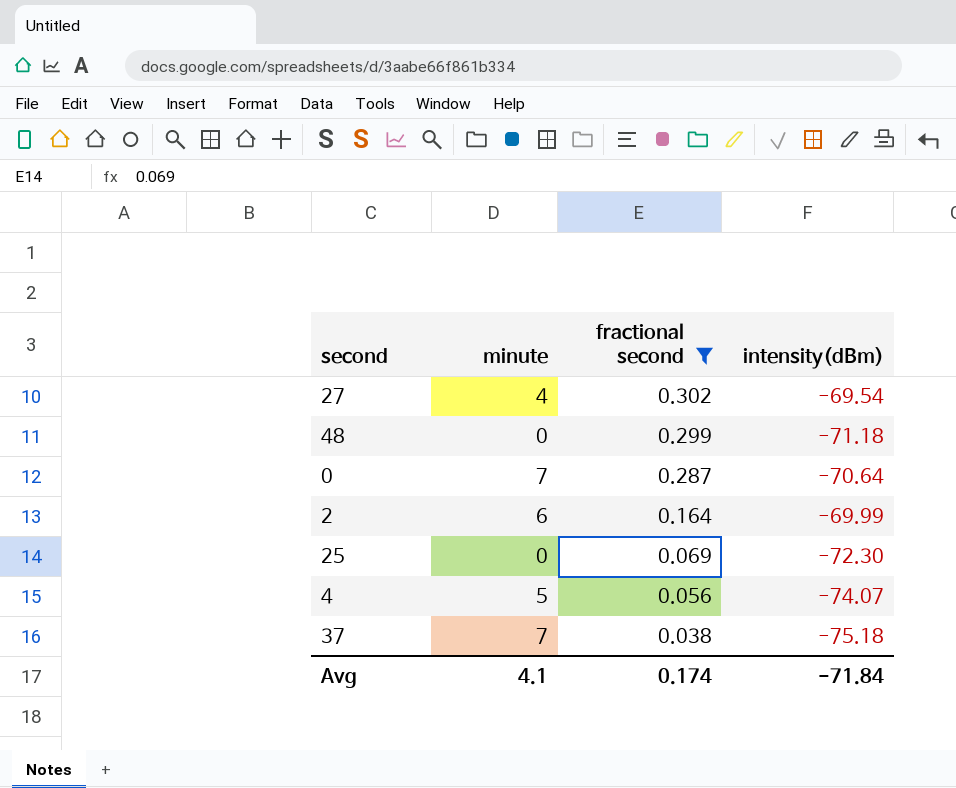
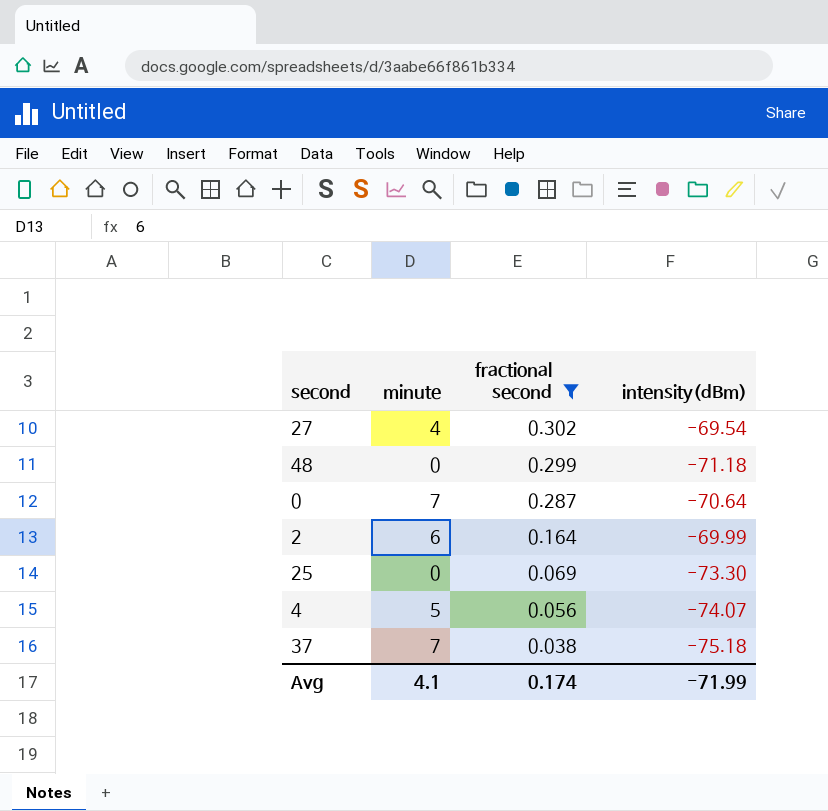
25 | intensity(dBm): -72.30 -> -73.30
Avg | intensity(dBm): -71.84 -> -71.99

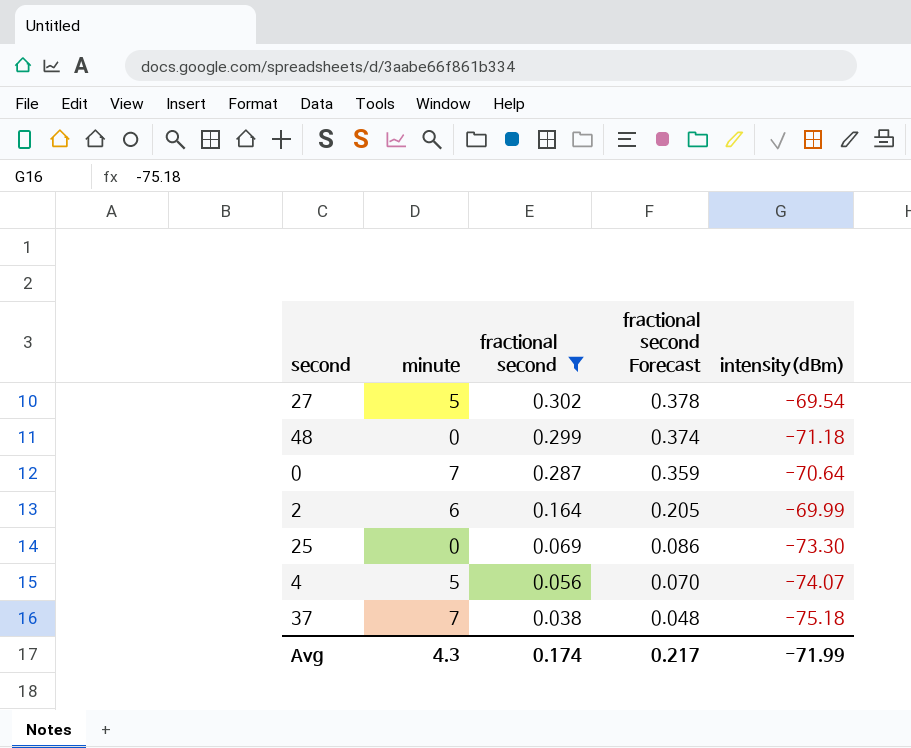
column fractional second Forecast | formula: none -> [fractional second] * 1.25
27 | minute: 4 -> 5
Avg | minute: 4.1 -> 4.3

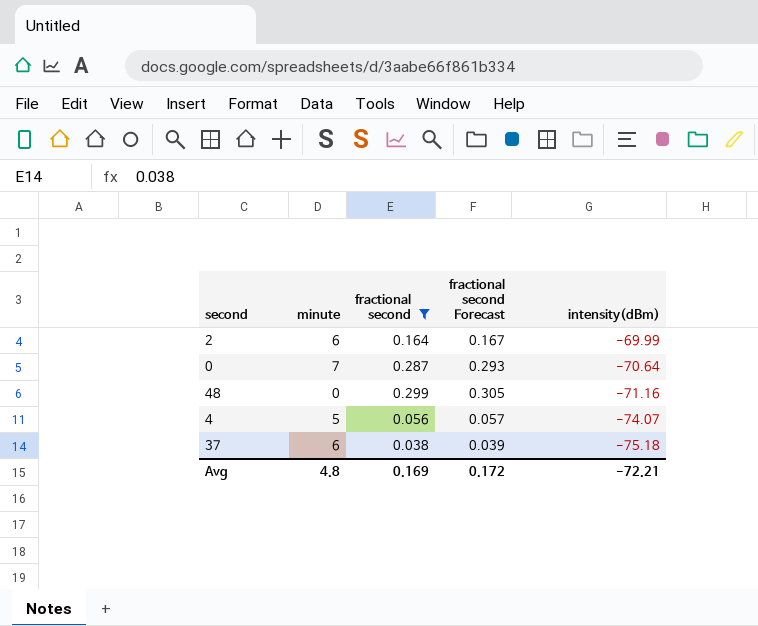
row order: fractional second descending -> intensity(dBm) descending
column fractional second Forecast | formula: [fractional second] * 1.25 -> [fractional second] * 1.02
row 27: 5 | 0.302 | 0.378 | -69.54 -> none
row 25: 0 | 0.069 | 0.086 | -73.30 -> none
48 | intensity(dBm): -71.18 -> -71.16
37 | minute: 7 -> 6
Avg | minute: 4.3 -> 4.8
Avg | fractional second: 0.174 -> 0.169
Avg | fractional second Forecast: 0.217 -> 0.172
Avg | intensity(dBm): -71.99 -> -72.21

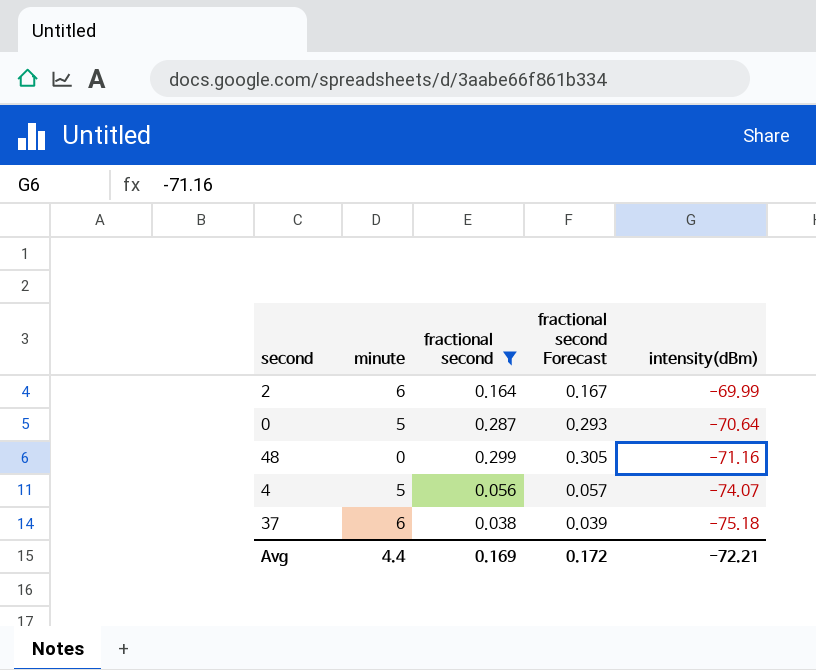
0 | minute: 7 -> 5
Avg | minute: 4.8 -> 4.4

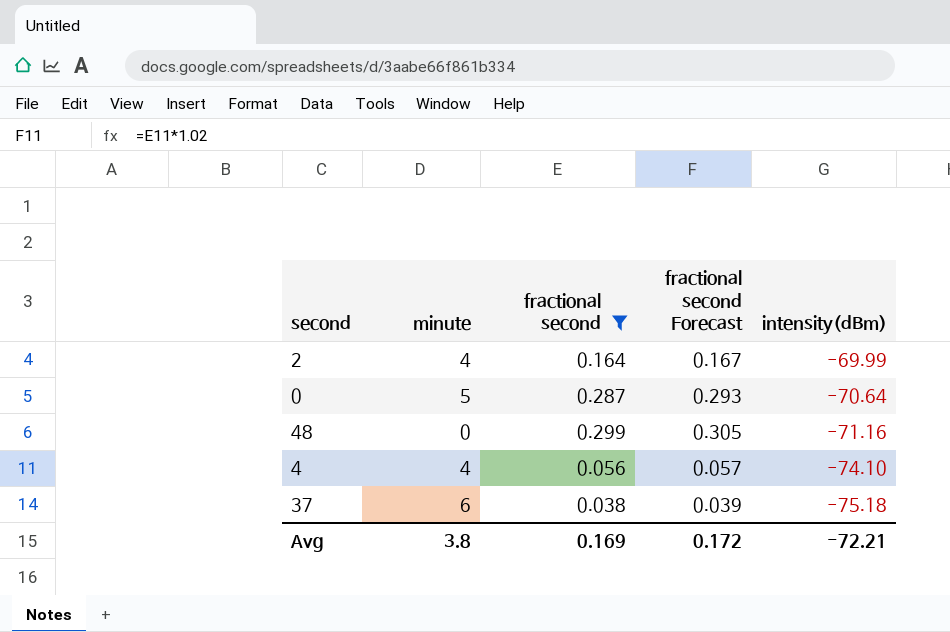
2 | minute: 6 -> 4
4 | minute: 5 -> 4
4 | intensity(dBm): -74.07 -> -74.10
Avg | minute: 4.4 -> 3.8

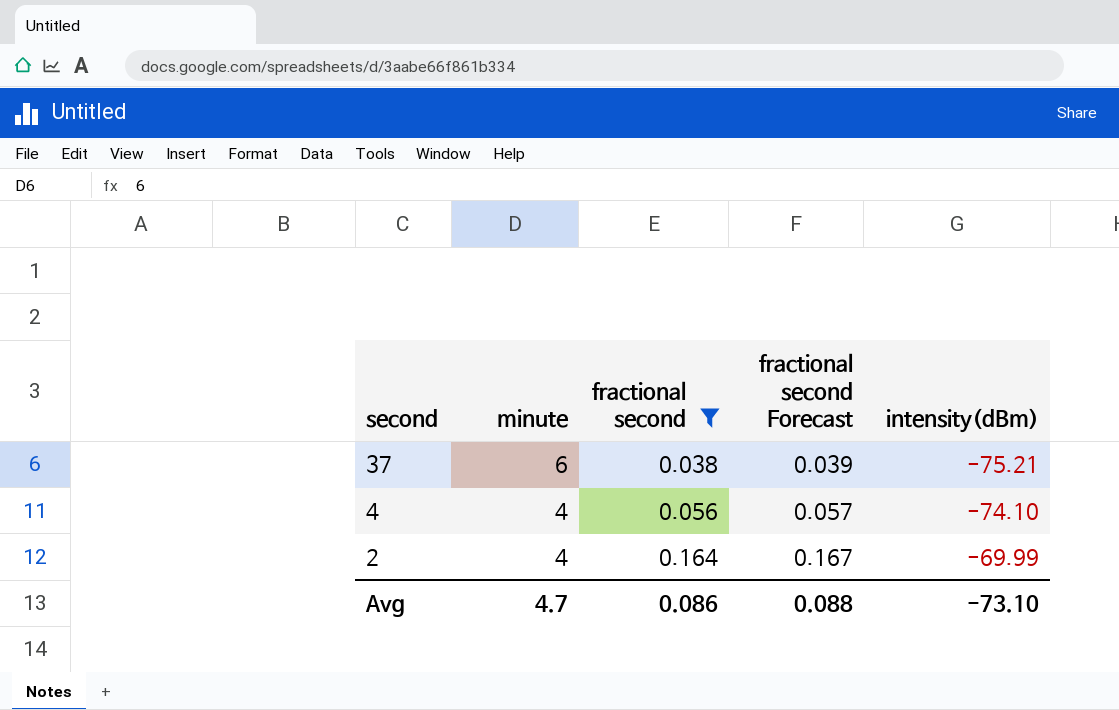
row order: intensity(dBm) descending -> second descending
row 0: 5 | 0.287 | 0.293 | -70.64 -> none
row 48: 0 | 0.299 | 0.305 | -71.16 -> none
37 | intensity(dBm): -75.18 -> -75.21
Avg | minute: 3.8 -> 4.7
Avg | fractional second: 0.169 -> 0.086
Avg | fractional second Forecast: 0.172 -> 0.088
Avg | intensity(dBm): -72.21 -> -73.10

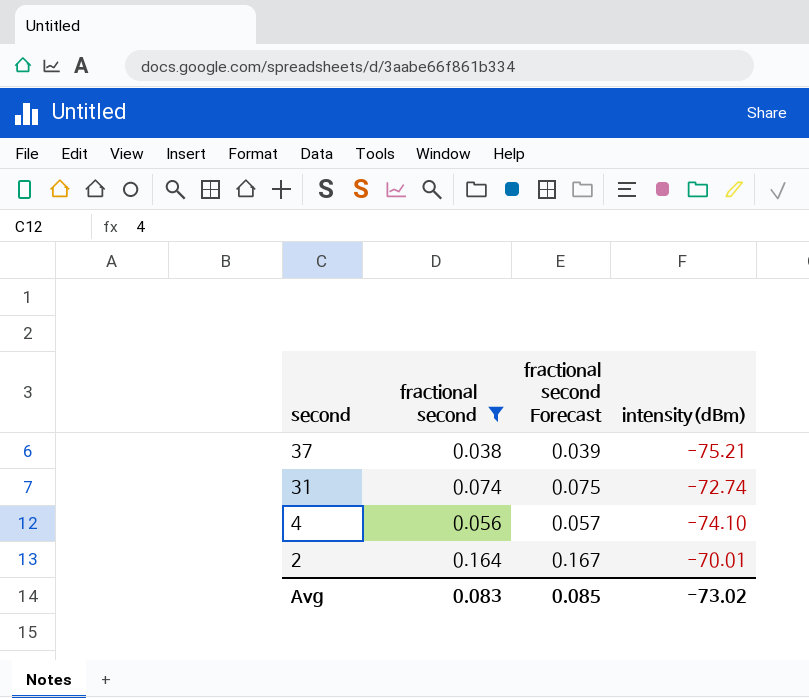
column minute | position: 2 -> none
row 31: none -> 0.074 | 0.075 | -72.74
2 | intensity(dBm): -69.99 -> -70.01
Avg | fractional second: 0.086 -> 0.083
Avg | fractional second Forecast: 0.088 -> 0.085
Avg | intensity(dBm): -73.10 -> -73.02

